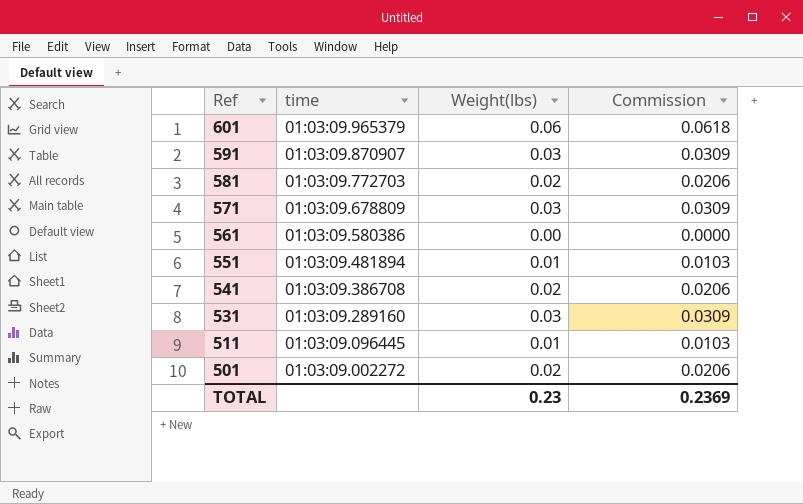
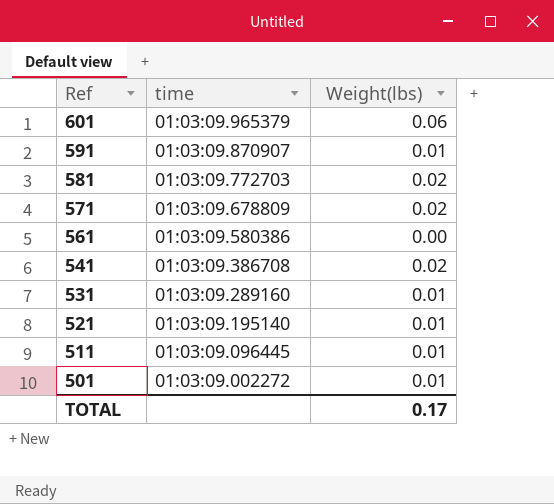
column Commission | formula: [Weight(lbs)] * 1.03 -> none
row 551: 01:03:09.481894 | 0.01 | 0.0103 -> none
591 | Weight(lbs): 0.03 -> 0.01
571 | Weight(lbs): 0.03 -> 0.02
531 | Weight(lbs): 0.03 -> 0.01
row 521: none -> 01:03:09.195140 | 0.01
501 | Weight(lbs): 0.02 -> 0.01
TOTAL | Weight(lbs): 0.23 -> 0.17

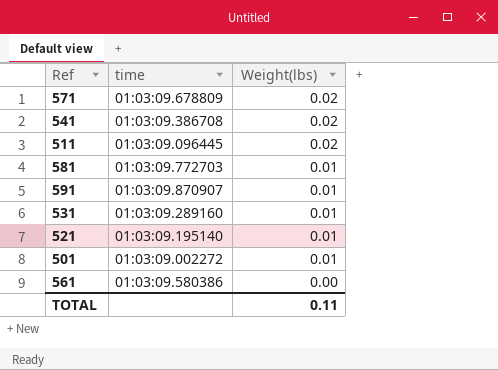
row order: Ref descending -> Weight(lbs) descending
row 601: 01:03:09.965379 | 0.06 -> none
511 | Weight(lbs): 0.01 -> 0.02
581 | Weight(lbs): 0.02 -> 0.01
TOTAL | Weight(lbs): 0.17 -> 0.11

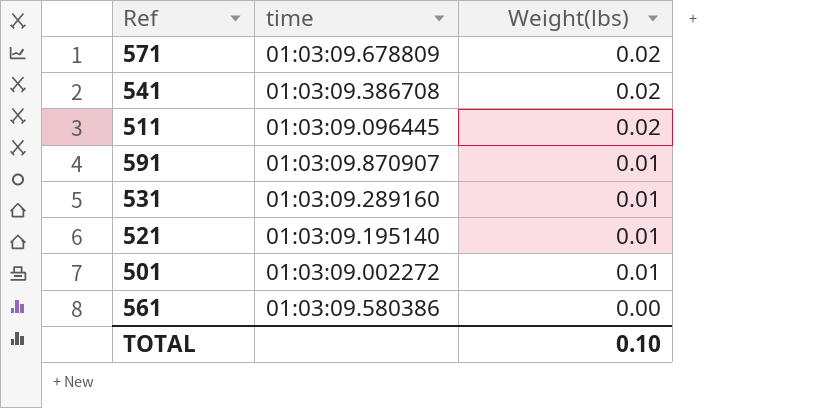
row 581: 01:03:09.772703 | 0.01 -> none
TOTAL | Weight(lbs): 0.11 -> 0.10

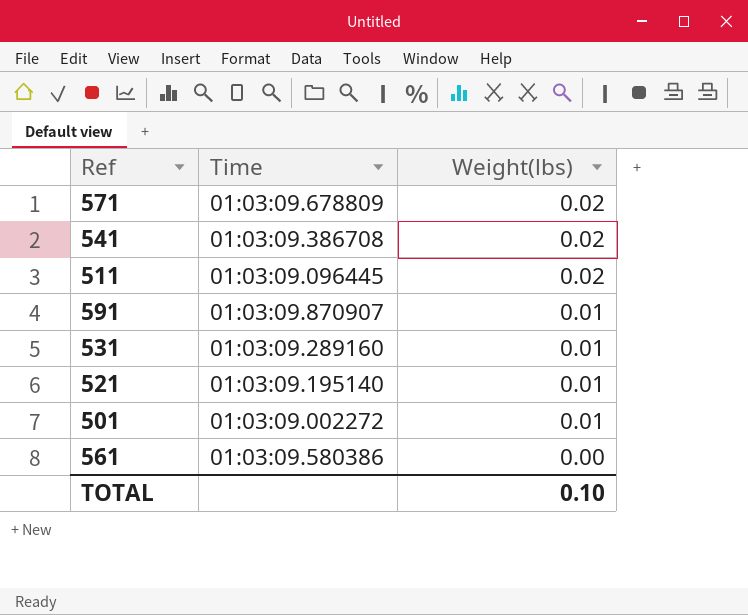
column name: time -> Time

